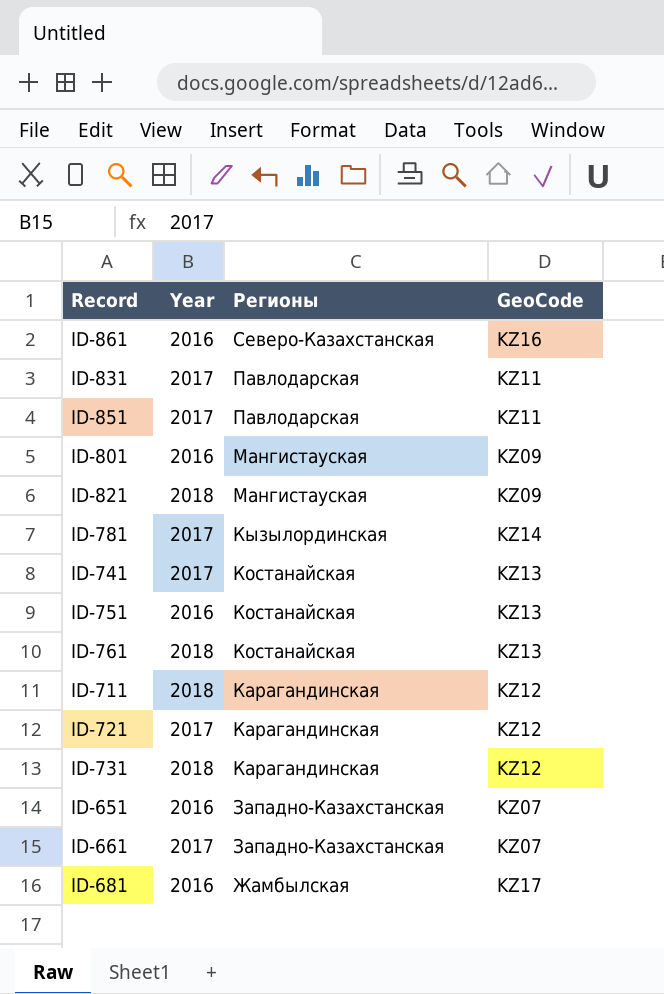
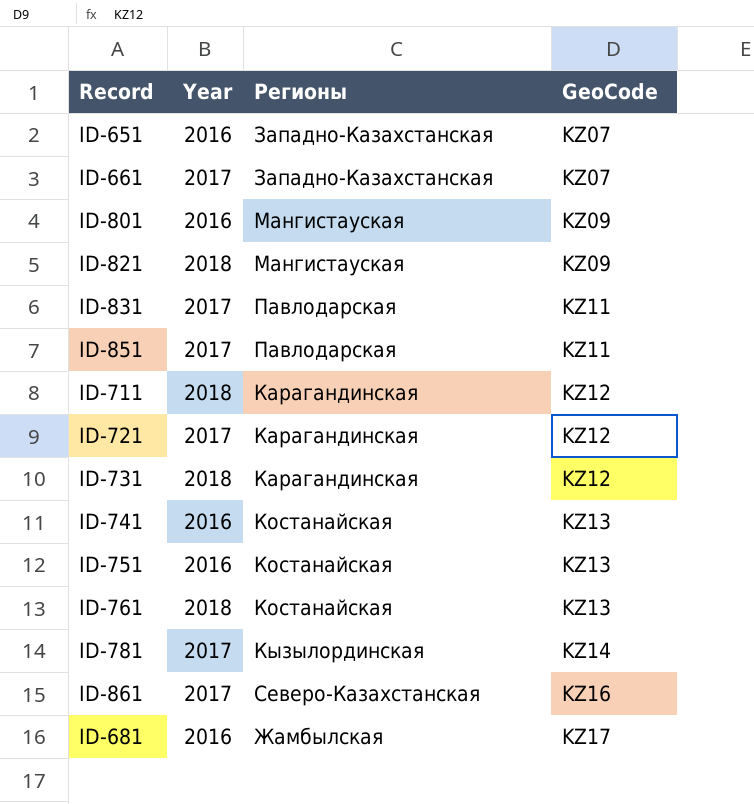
row order: Регионы descending -> GeoCode ascending
ID-741 | Year: 2017 -> 2016
ID-861 | Year: 2016 -> 2017

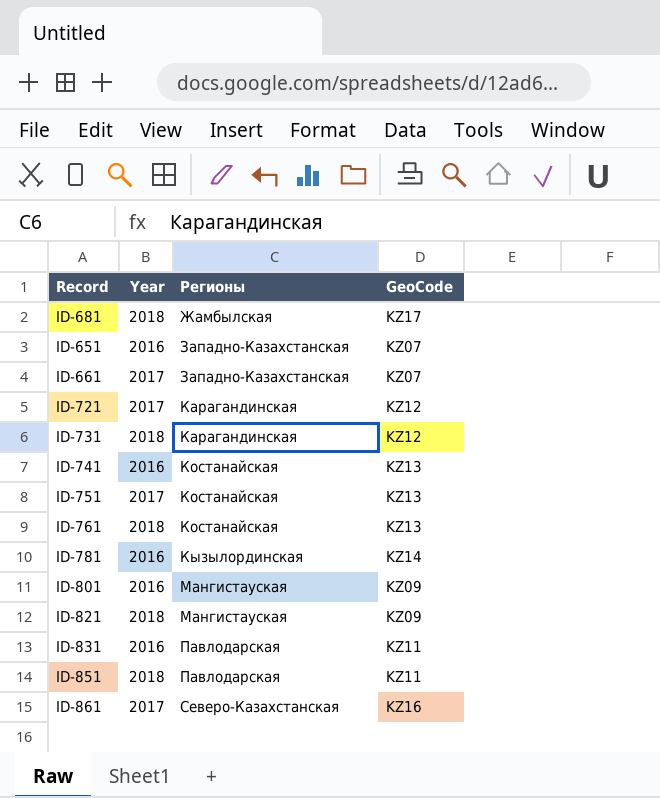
row order: GeoCode ascending -> Регионы ascending
row ID-711: 2018 | Карагандинская | KZ12 -> none
ID-681 | Year: 2016 -> 2018
ID-751 | Year: 2016 -> 2017
ID-781 | Year: 2017 -> 2016
ID-831 | Year: 2017 -> 2016
ID-851 | Year: 2017 -> 2018

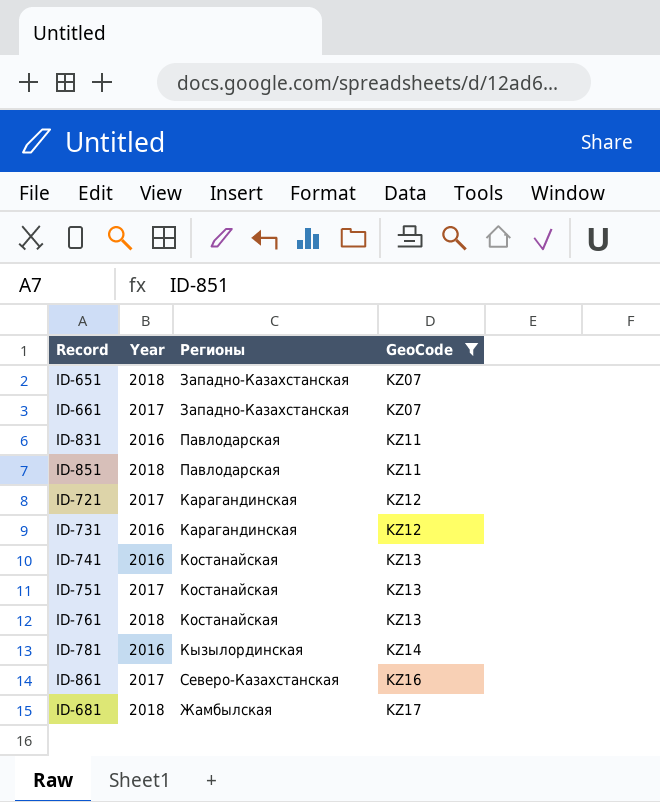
filter: none -> GeoCode != KZ09
row order: Регионы ascending -> GeoCode ascending
ID-651 | Year: 2016 -> 2018
ID-731 | Year: 2018 -> 2016

